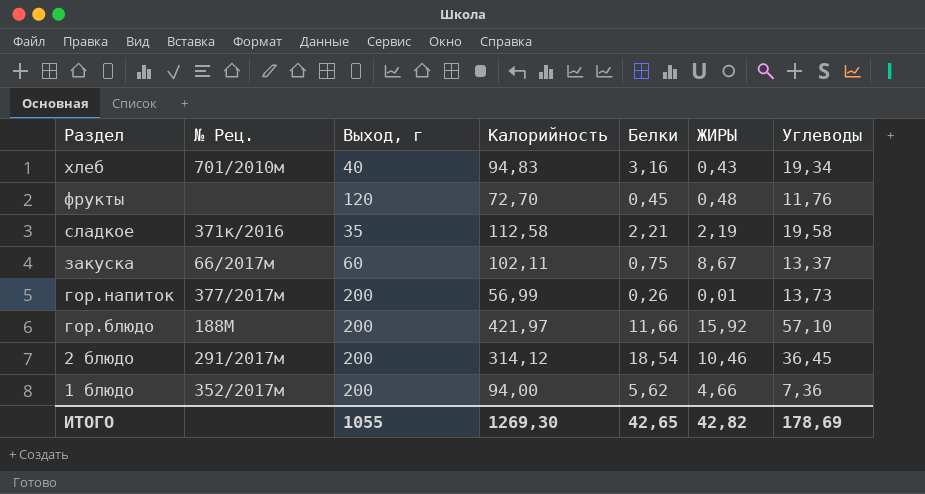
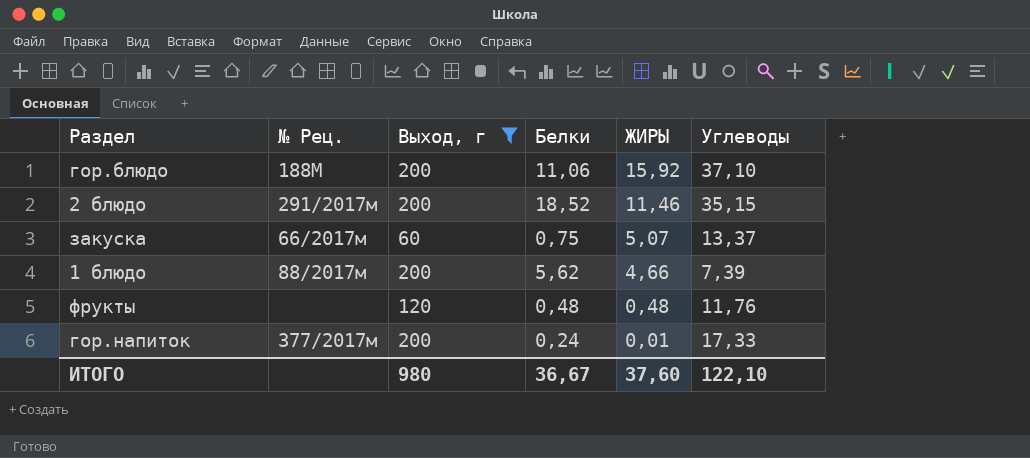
filter: none -> Выход, г >= 60
row order: Раздел descending -> ЖИРЫ descending
column Калорийность | position: 4 -> none
гор.блюдо | Белки: 11,66 -> 11,06
гор.блюдо | Углеводы: 57,10 -> 37,10
2 блюдо | Белки: 18,54 -> 18,52
2 блюдо | ЖИРЫ: 10,46 -> 11,46
2 блюдо | Углеводы: 36,45 -> 35,15
закуска | ЖИРЫ: 8,67 -> 5,07
1 блюдо | № Рец.: 352/2017м -> 88/2017м
1 блюдо | Углеводы: 7,36 -> 7,39
фрукты | Белки: 0,45 -> 0,48
гор.напиток | Белки: 0,26 -> 0,24
гор.напиток | Углеводы: 13,73 -> 17,33
ИТОГО | Выход, г: 1055 -> 980
ИТОГО | Белки: 42,65 -> 36,67
ИТОГО | ЖИРЫ: 42,82 -> 37,60
ИТОГО | Углеводы: 178,69 -> 122,10

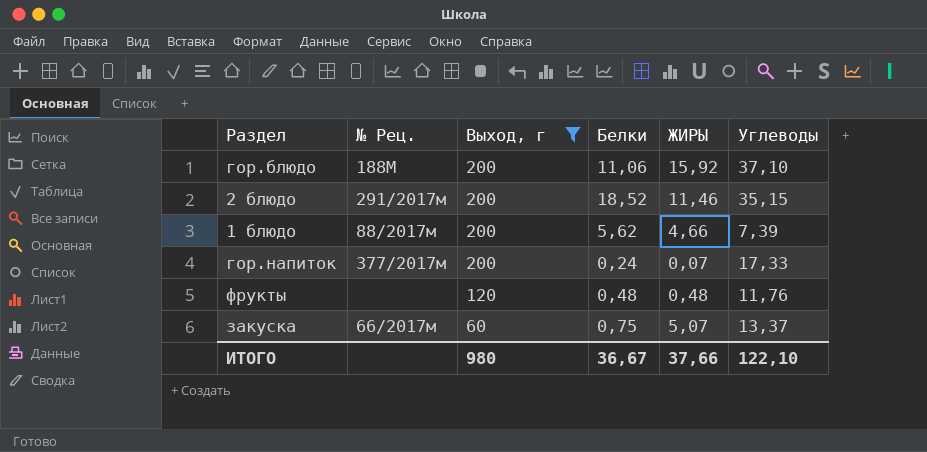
row order: ЖИРЫ descending -> Выход, г descending
гор.напиток | ЖИРЫ: 0,01 -> 0,07
ИТОГО | ЖИРЫ: 37,60 -> 37,66

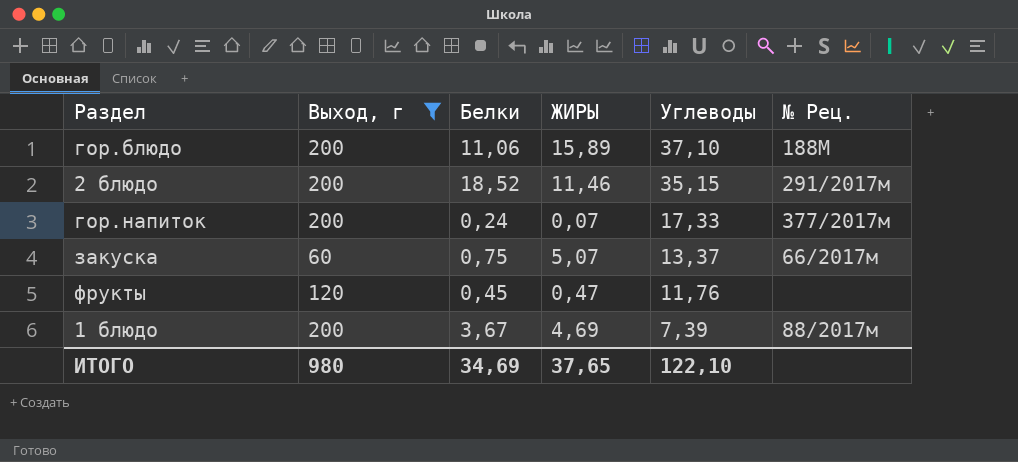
row order: Выход, г descending -> Углеводы descending
column № Рец. | position: 2 -> 6
гор.блюдо | ЖИРЫ: 15,92 -> 15,89
фрукты | Белки: 0,48 -> 0,45
фрукты | ЖИРЫ: 0,48 -> 0,47
1 блюдо | Белки: 5,62 -> 3,67
1 блюдо | ЖИРЫ: 4,66 -> 4,69
ИТОГО | Белки: 36,67 -> 34,69
ИТОГО | ЖИРЫ: 37,66 -> 37,65

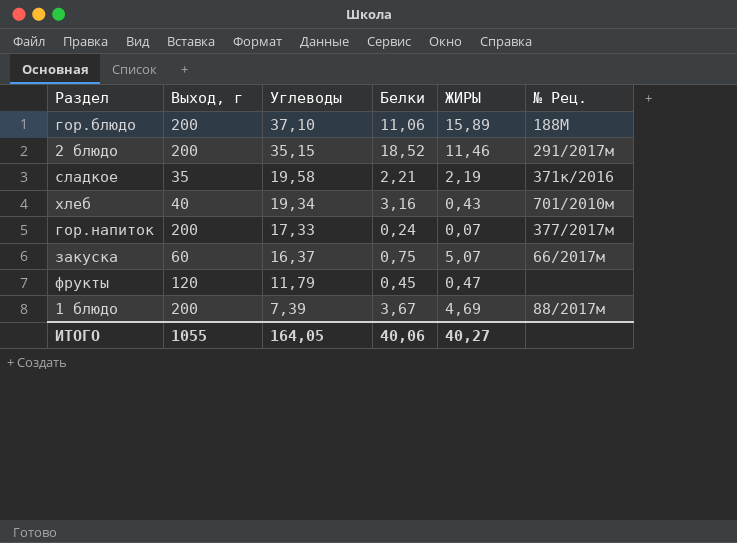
filter: Выход, г >= 60 -> none
column Углеводы | position: 5 -> 3
закуска | Углеводы: 13,37 -> 16,37
фрукты | Углеводы: 11,76 -> 11,79
ИТОГО | Выход, г: 980 -> 1055
ИТОГО | Углеводы: 122,10 -> 164,05
ИТОГО | Белки: 34,69 -> 40,06
ИТОГО | ЖИРЫ: 37,65 -> 40,27

